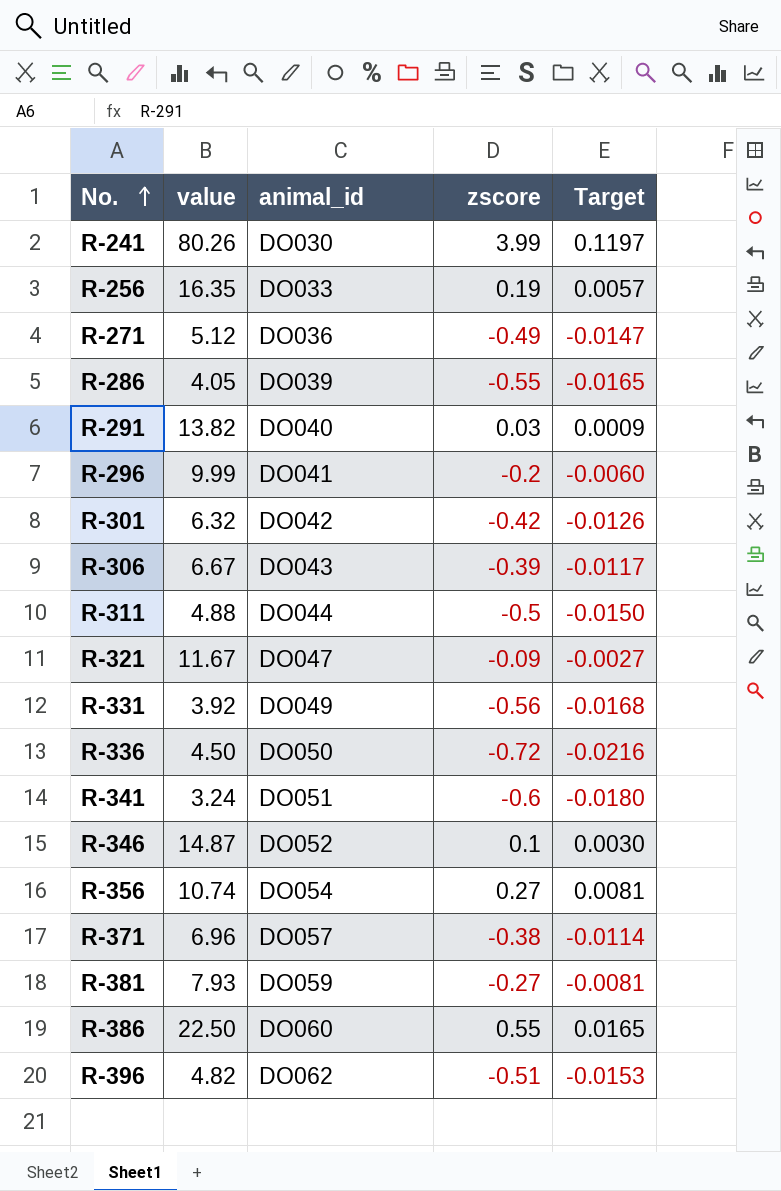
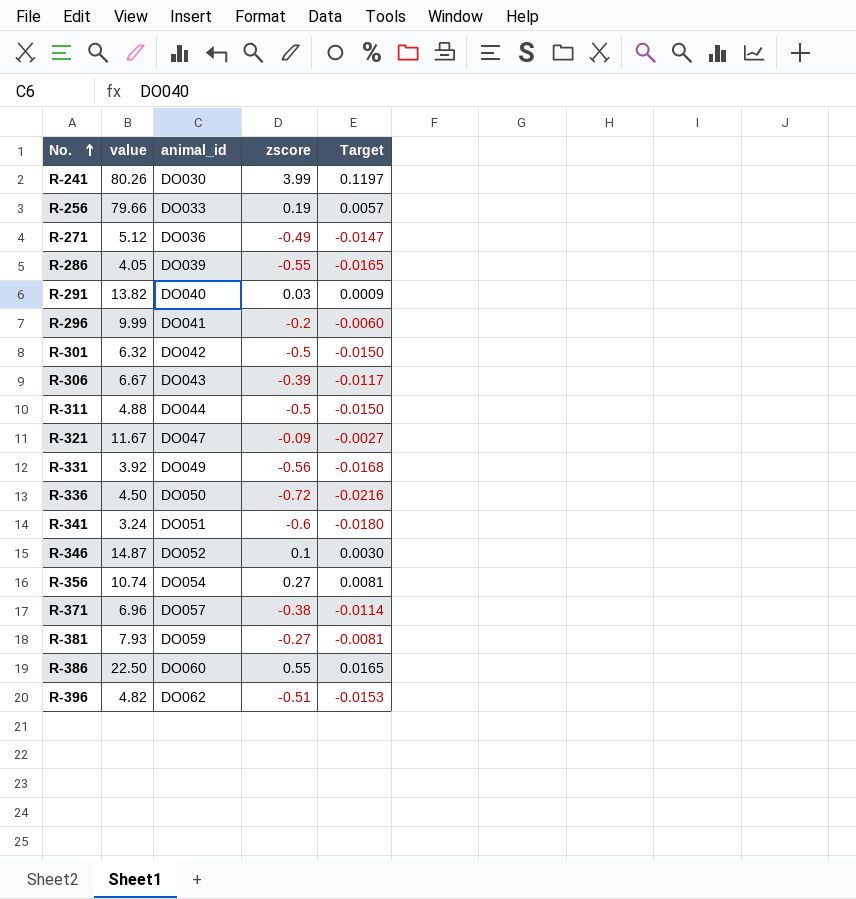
R-256 | value: 16.35 -> 79.66
R-301 | zscore: -0.42 -> -0.5
R-301 | Target: -0.0126 -> -0.0150

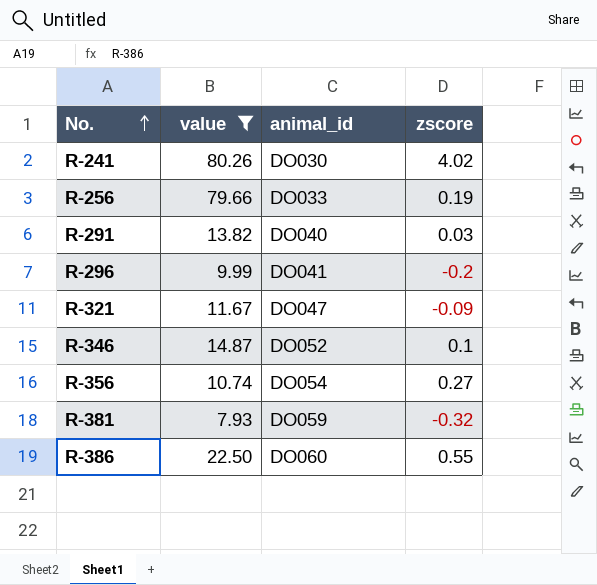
filter: none -> value >= 7.93
column Target | formula: [zscore] * 0.03 -> none
R-241 | zscore: 3.99 -> 4.02
R-381 | zscore: -0.27 -> -0.32

